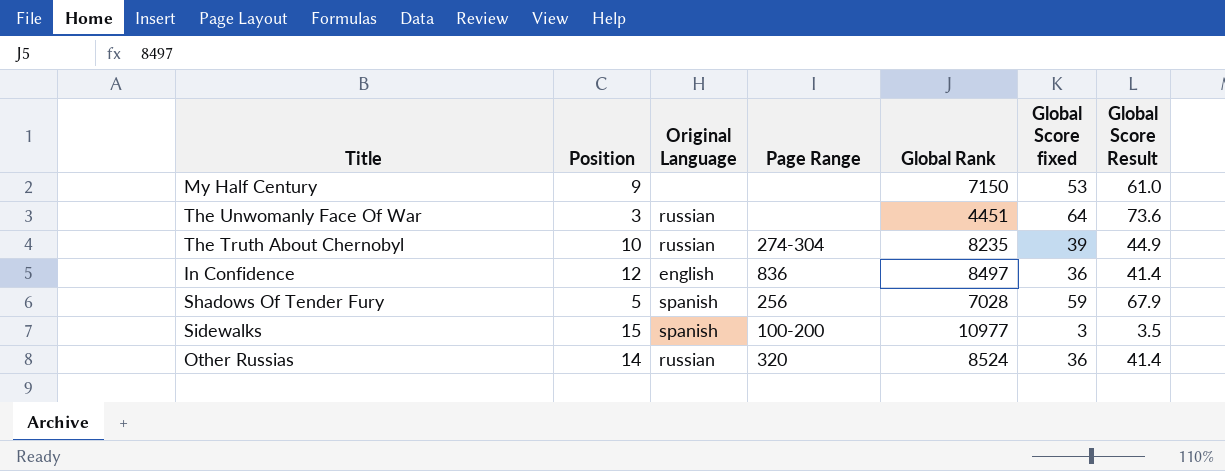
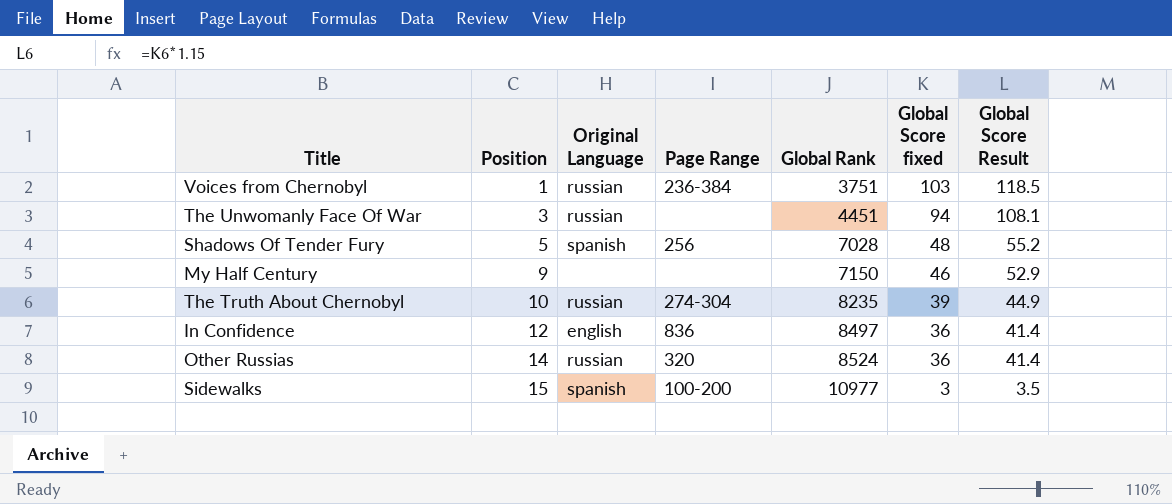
row order: none -> Position ascending
row Voices from Chernobyl: none -> 1 | russian | 236-384 | 3751 | 103 | 118.5
The Unwomanly Face Of War | Global Score fixed: 64 -> 94
The Unwomanly Face Of War | Global Score Result: 73.6 -> 108.1
Shadows Of Tender Fury | Global Score fixed: 59 -> 48
Shadows Of Tender Fury | Global Score Result: 67.9 -> 55.2
My Half Century | Global Score fixed: 53 -> 46
My Half Century | Global Score Result: 61.0 -> 52.9

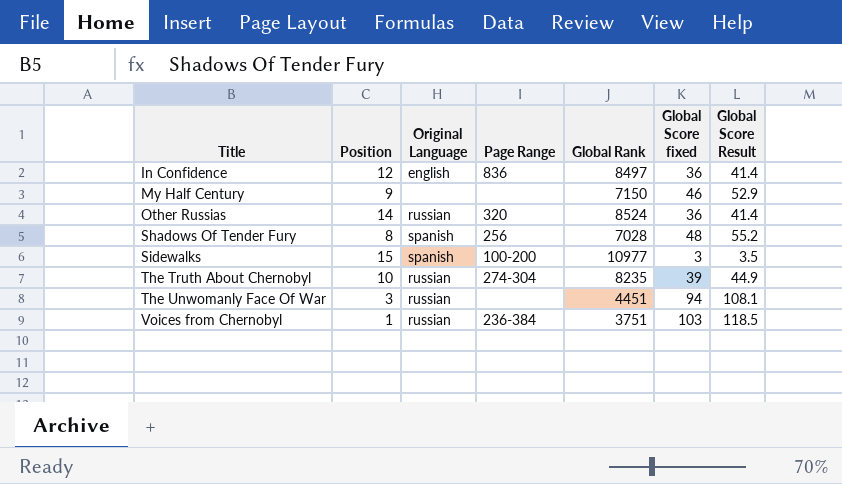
row order: Position ascending -> Title ascending
Shadows Of Tender Fury | Position: 5 -> 8

